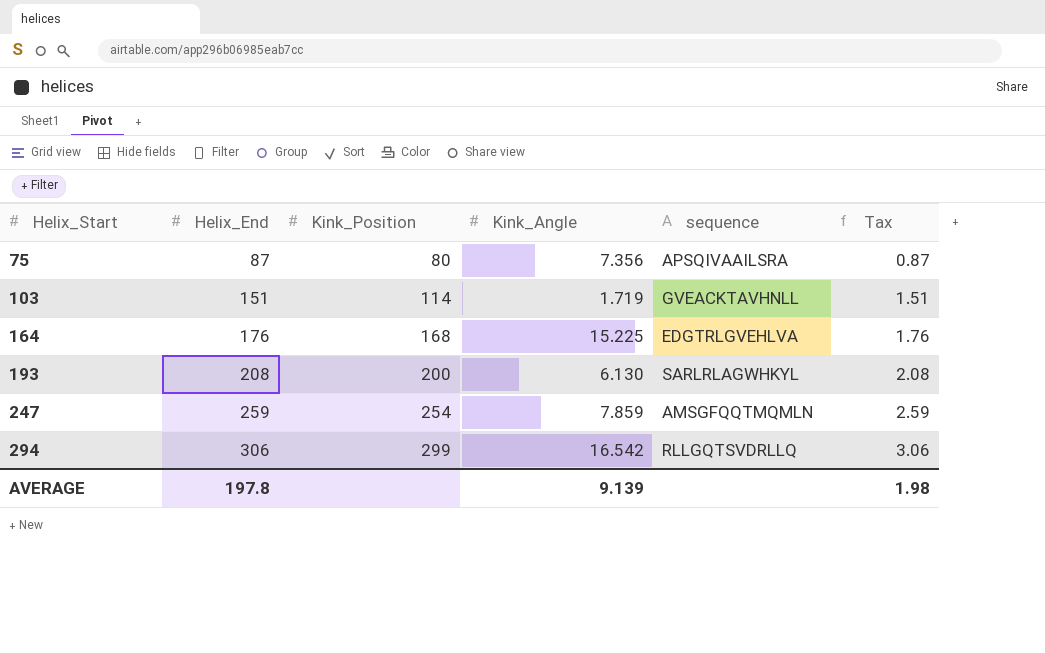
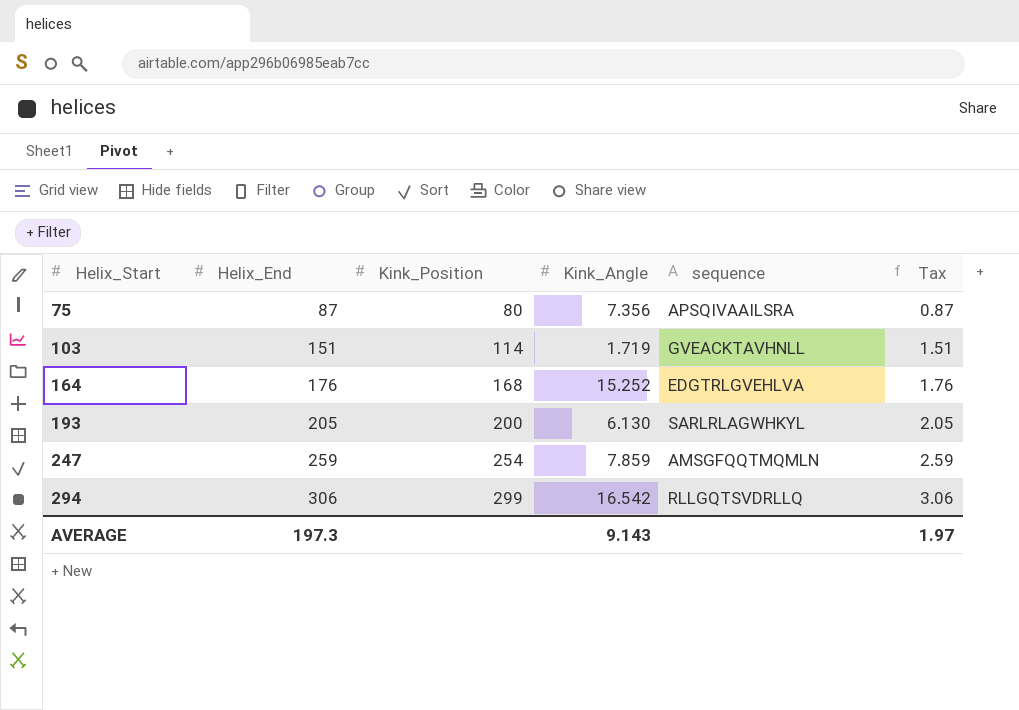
164 | Kink_Angle: 15.225 -> 15.252
193 | Helix_End: 208 -> 205
193 | Tax: 2.08 -> 2.05
AVERAGE | Helix_End: 197.8 -> 197.3
AVERAGE | Kink_Angle: 9.139 -> 9.143
AVERAGE | Tax: 1.98 -> 1.97

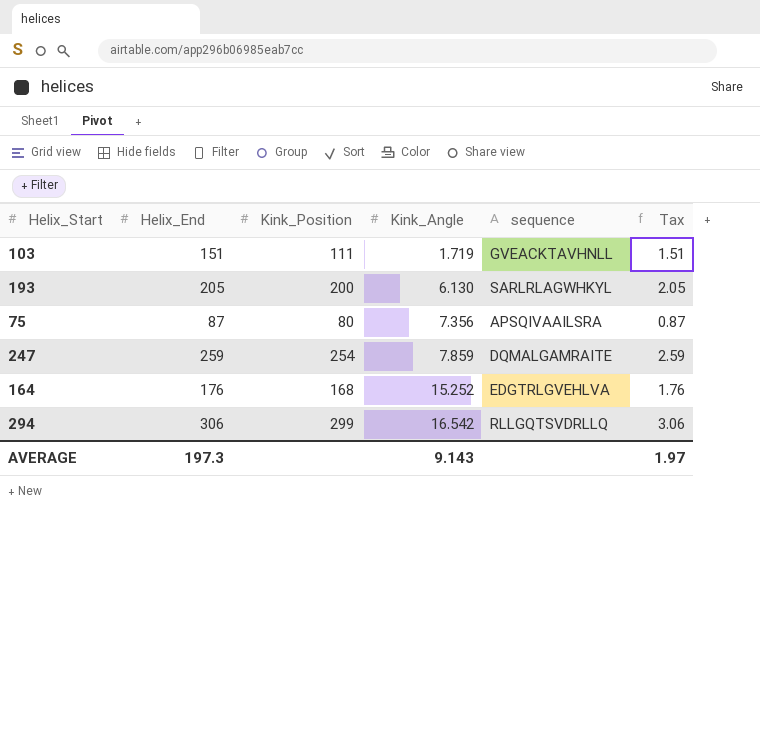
row order: Helix_Start ascending -> Kink_Angle ascending
103 | Kink_Position: 114 -> 111
247 | sequence: AMSGFQQTMQMLN -> DQMALGAMRAITE

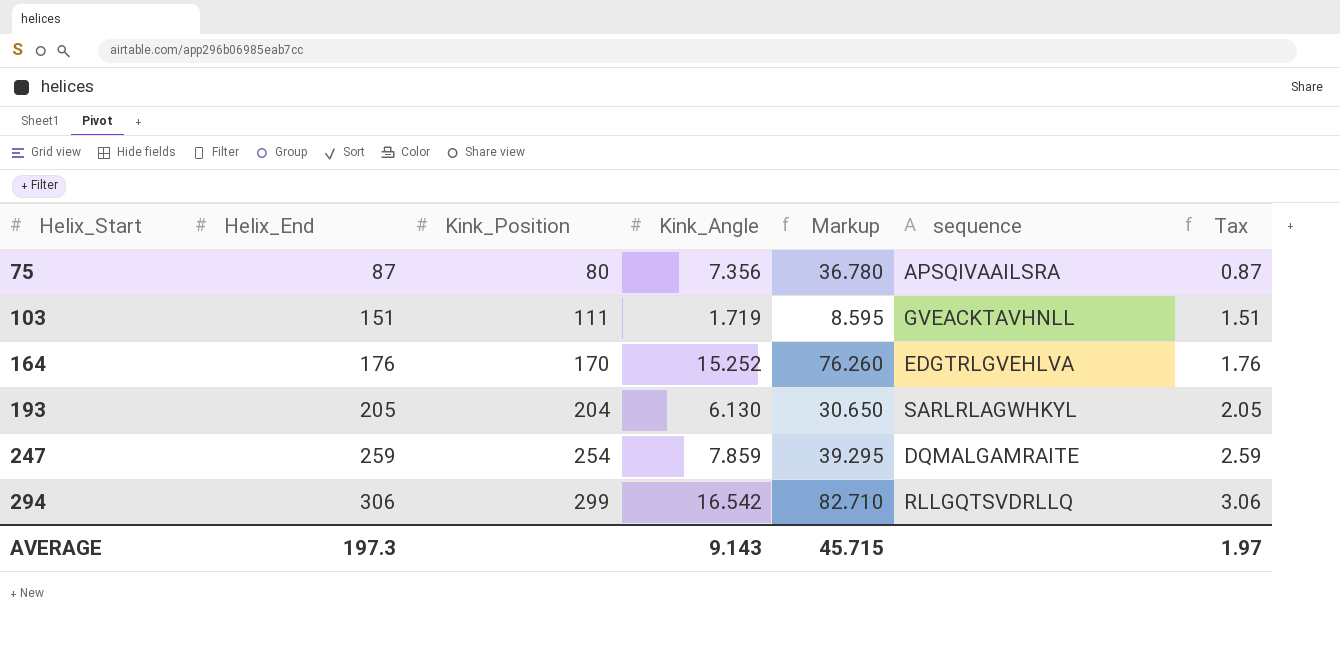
row order: Kink_Angle ascending -> Helix_Start ascending
column Markup | formula: none -> [Kink_Angle] * 5
164 | Kink_Position: 168 -> 170
193 | Kink_Position: 200 -> 204

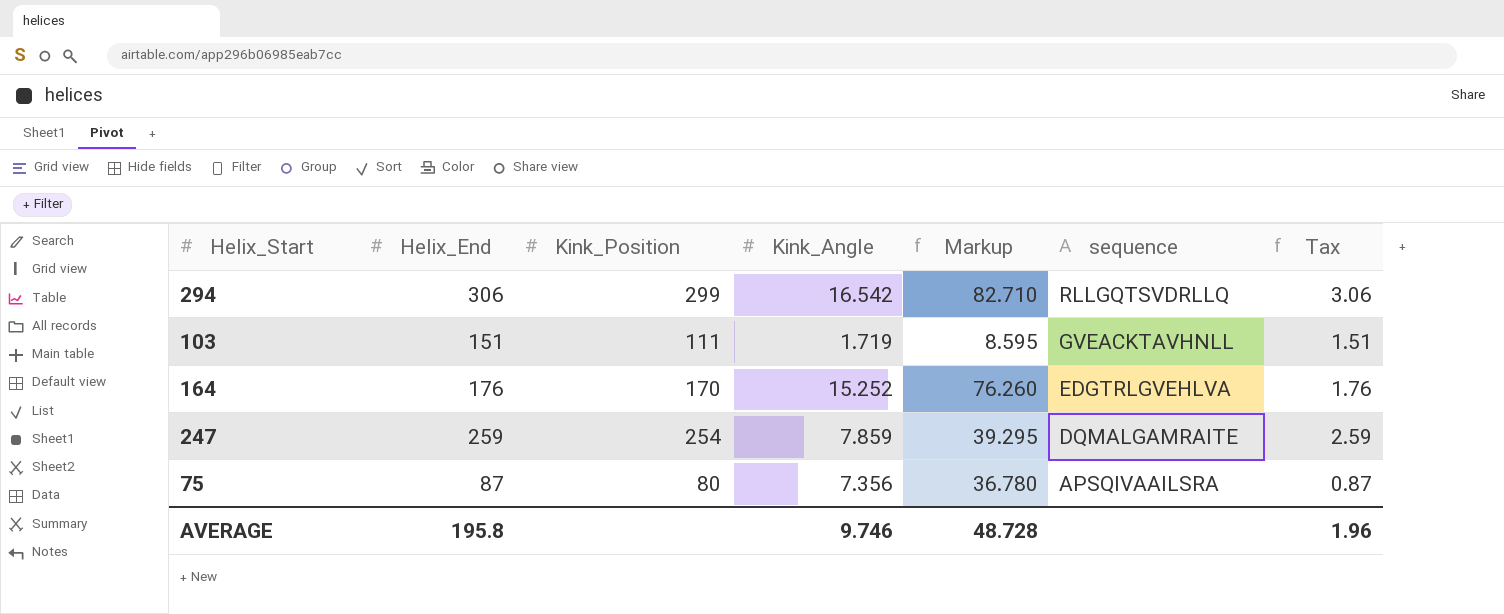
row order: Helix_Start ascending -> sequence descending
row 193: 205 | 204 | 6.130 | 30.650 | SARLRLAGWHKYL | 2.05 -> none
AVERAGE | Helix_End: 197.3 -> 195.8
AVERAGE | Kink_Angle: 9.143 -> 9.746
AVERAGE | Markup: 45.715 -> 48.728
AVERAGE | Tax: 1.97 -> 1.96

